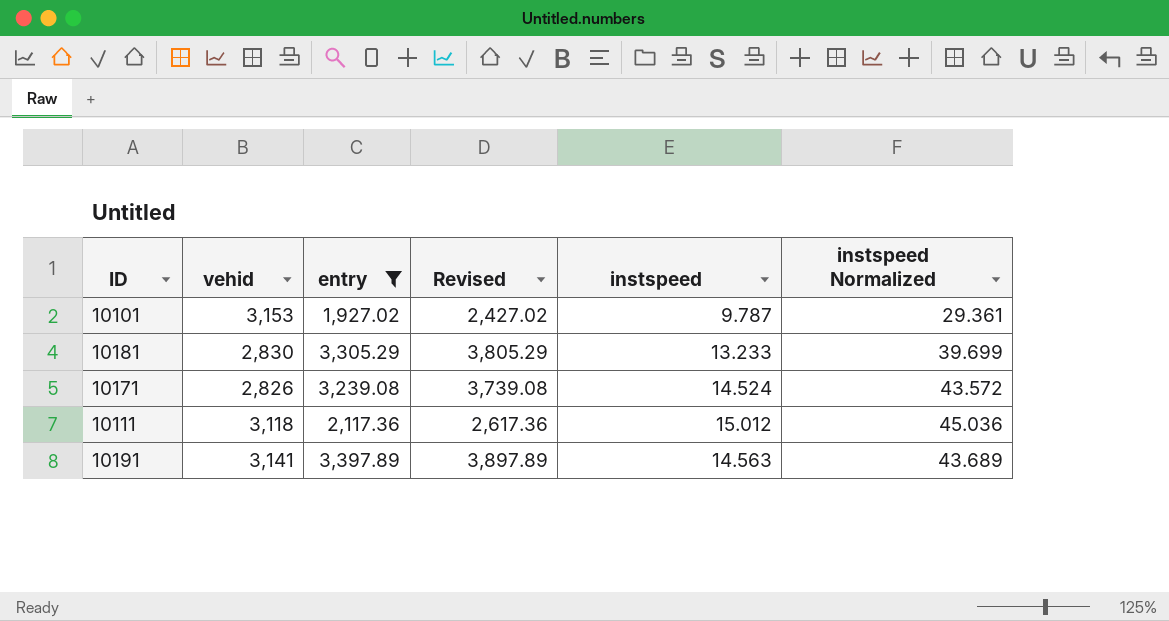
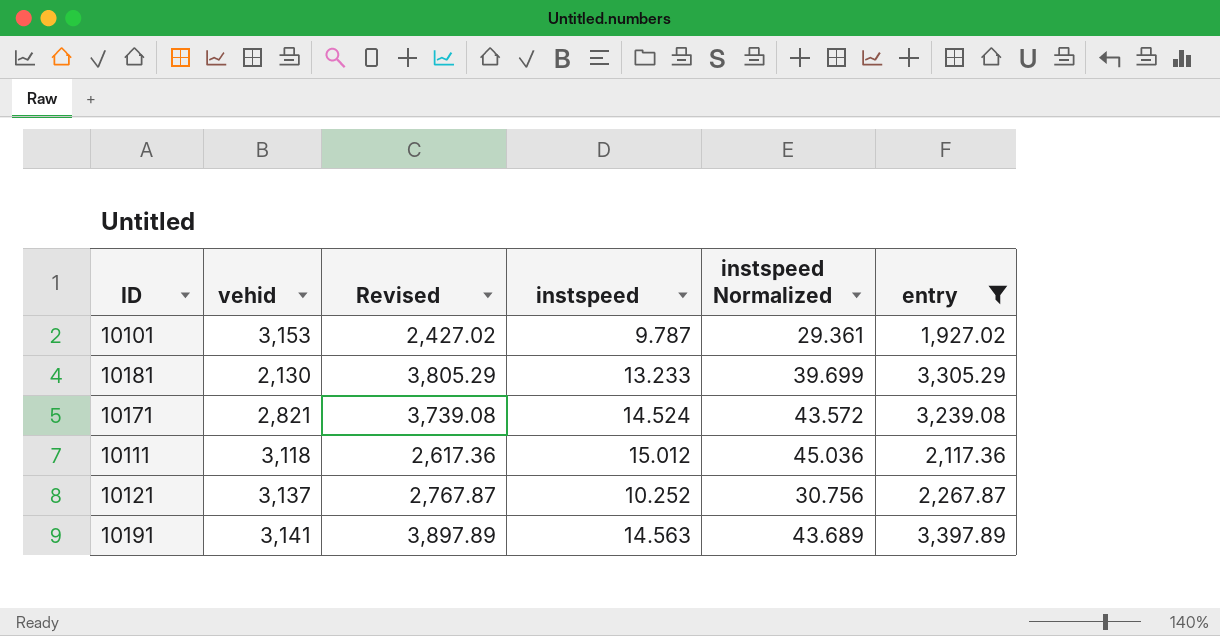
column entry | position: 3 -> 6
10181 | vehid: 2,830 -> 2,130
10171 | vehid: 2,826 -> 2,821
row 10121: none -> 3,137 | 2,767.87 | 10.252 | 30.756 | 2,267.87

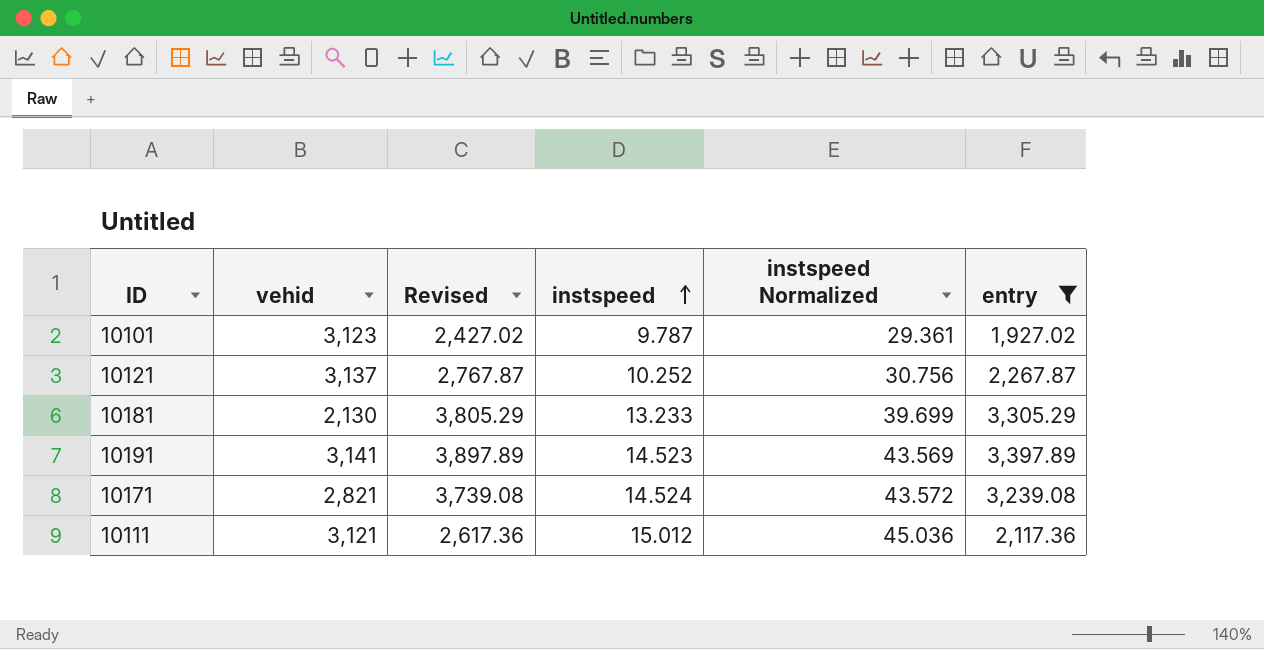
row order: none -> instspeed ascending
10101 | vehid: 3,153 -> 3,123
10191 | instspeed: 14.563 -> 14.523
10191 | instspeed Normalized: 43.689 -> 43.569
10111 | vehid: 3,118 -> 3,121

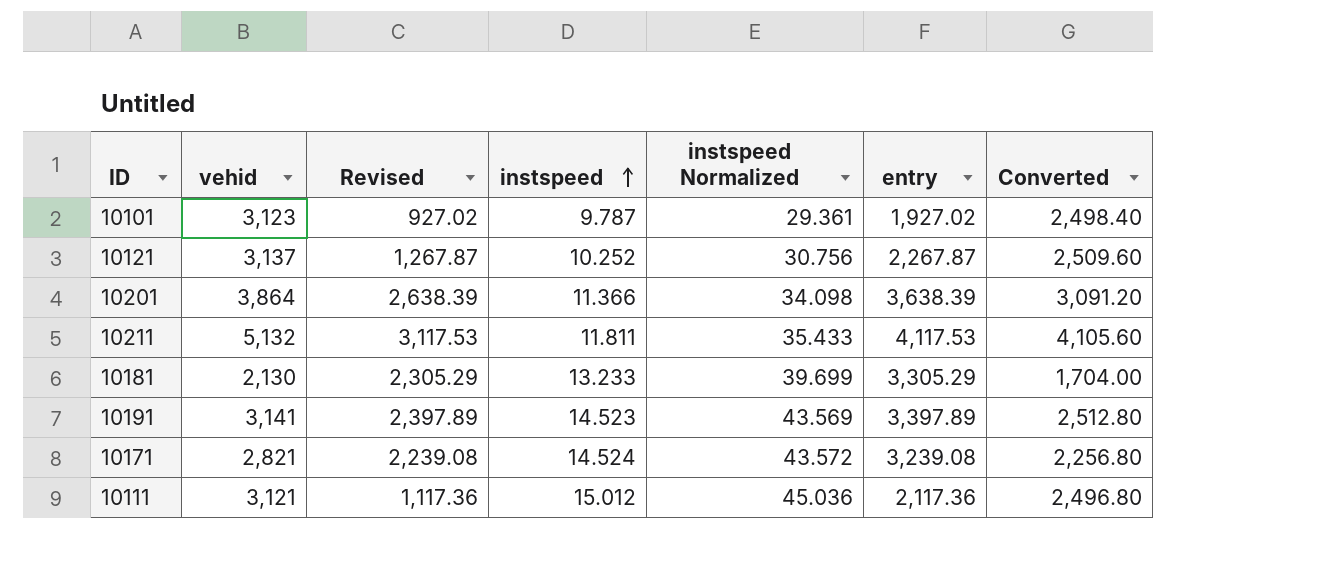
filter: entry <= 3,397.89 -> none
column Revised | formula: [entry] + 500 -> [entry] - 1000
column Converted | formula: none -> [vehid] * 0.8

